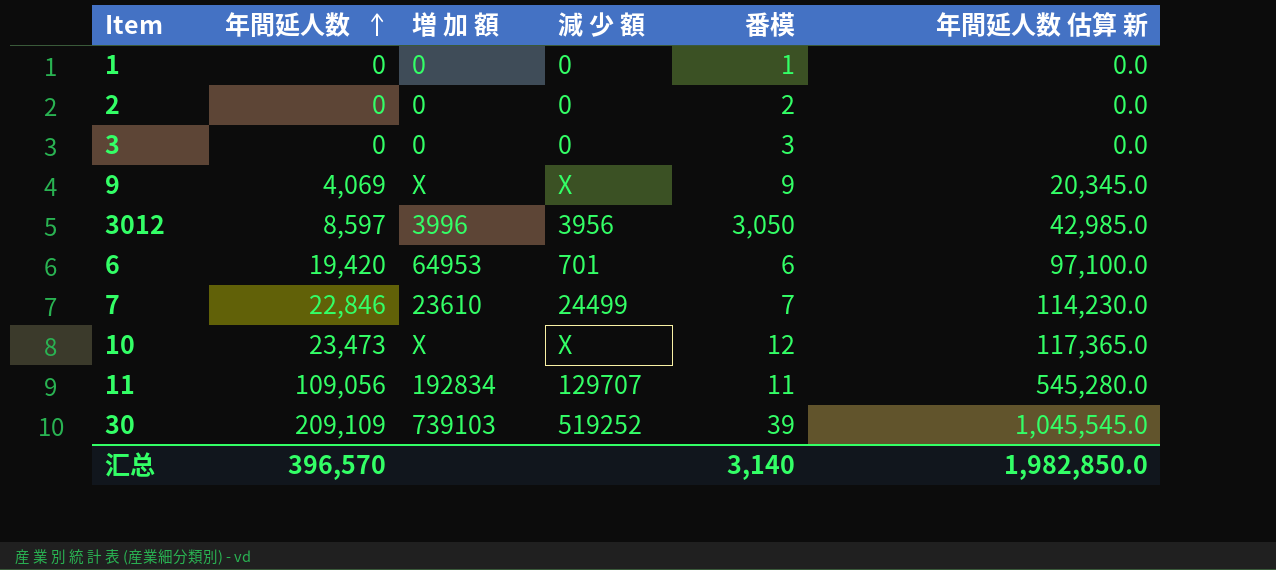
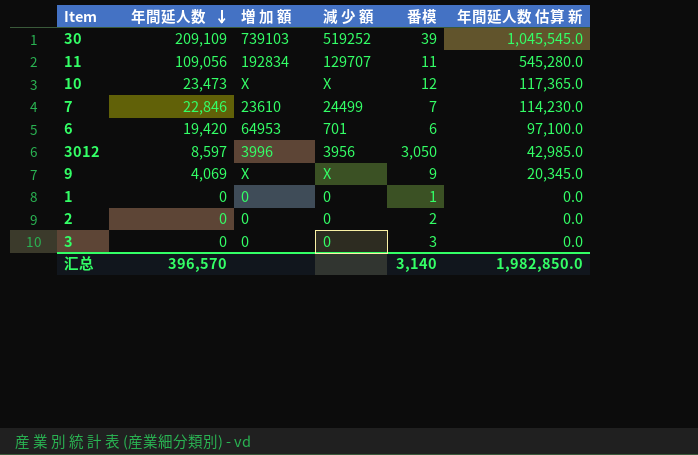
row order: 年間延人数 ascending -> 年間延人数 descending

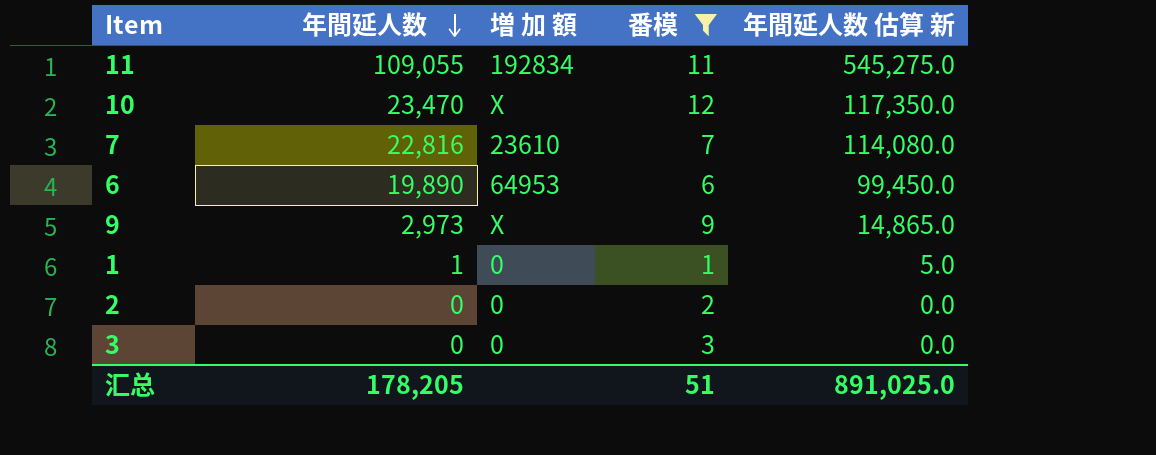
filter: none -> 番模 <= 12
column 減 少 額 | position: 4 -> none
11 | 年間延人数: 109,056 -> 109,055
11 | 年間延人数 估算 新: 545,280.0 -> 545,275.0
10 | 年間延人数: 23,473 -> 23,470
10 | 年間延人数 估算 新: 117,365.0 -> 117,350.0
7 | 年間延人数: 22,846 -> 22,816
7 | 年間延人数 估算 新: 114,230.0 -> 114,080.0
6 | 年間延人数: 19,420 -> 19,890
6 | 年間延人数 估算 新: 97,100.0 -> 99,450.0
9 | 年間延人数: 4,069 -> 2,973
9 | 年間延人数 估算 新: 20,345.0 -> 14,865.0
1 | 年間延人数: 0 -> 1
1 | 年間延人数 估算 新: 0.0 -> 5.0
汇总 | 年間延人数: 396,570 -> 178,205
汇总 | 番模: 3,140 -> 51
汇总 | 年間延人数 估算 新: 1,982,850.0 -> 891,025.0

